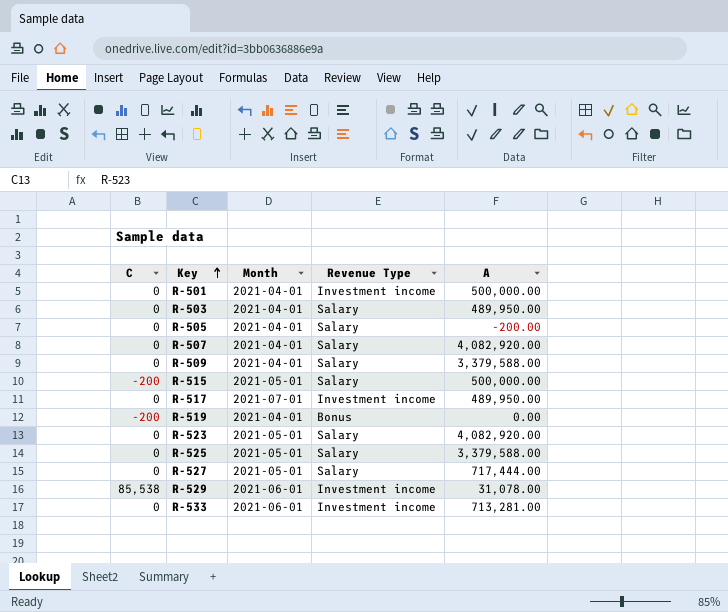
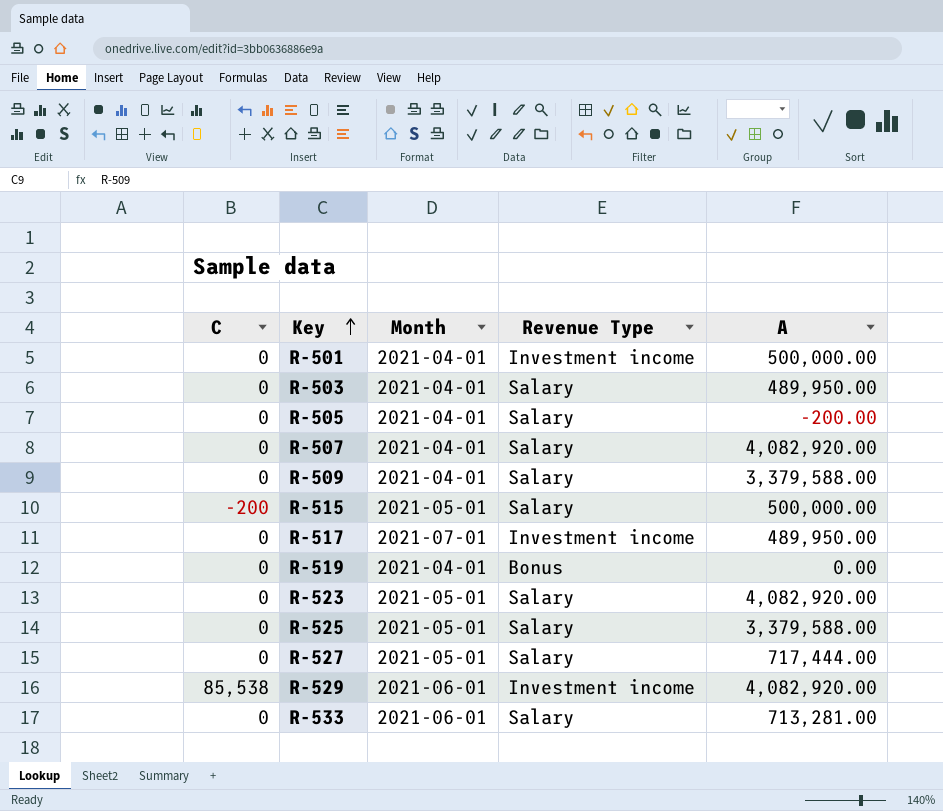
R-519 | C: -200 -> 0
R-529 | A: 31,078.00 -> 4,082,920.00
R-533 | Revenue Type: Investment income -> Salary

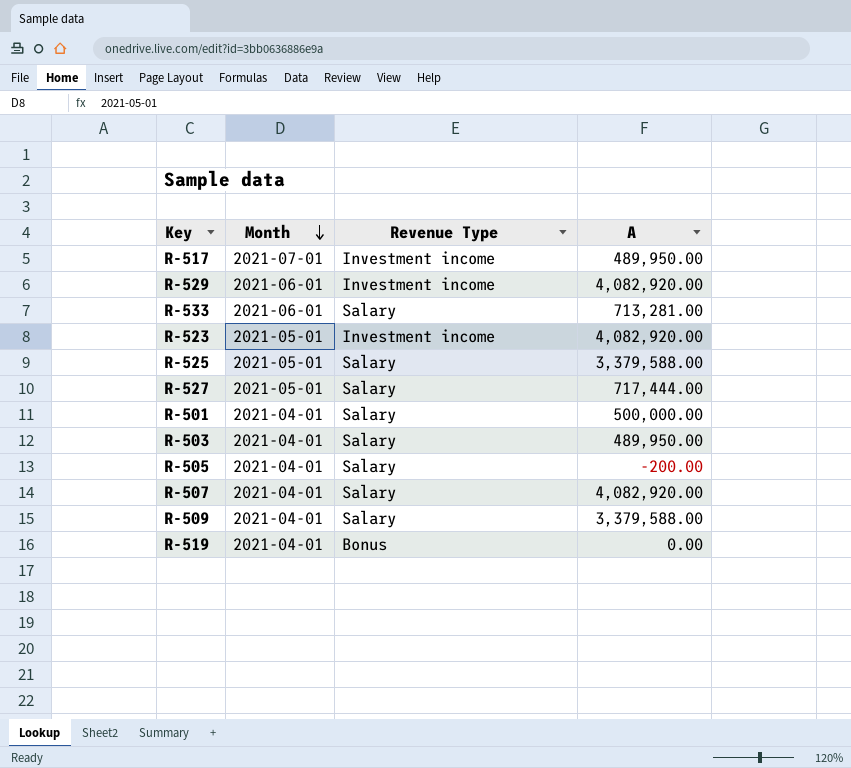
row order: Key ascending -> Month descending
column C | position: 1 -> none
row R-515: -200 | 2021-05-01 | Salary | 500,000.00 -> none
R-523 | Revenue Type: Salary -> Investment income
R-501 | Revenue Type: Investment income -> Salary

